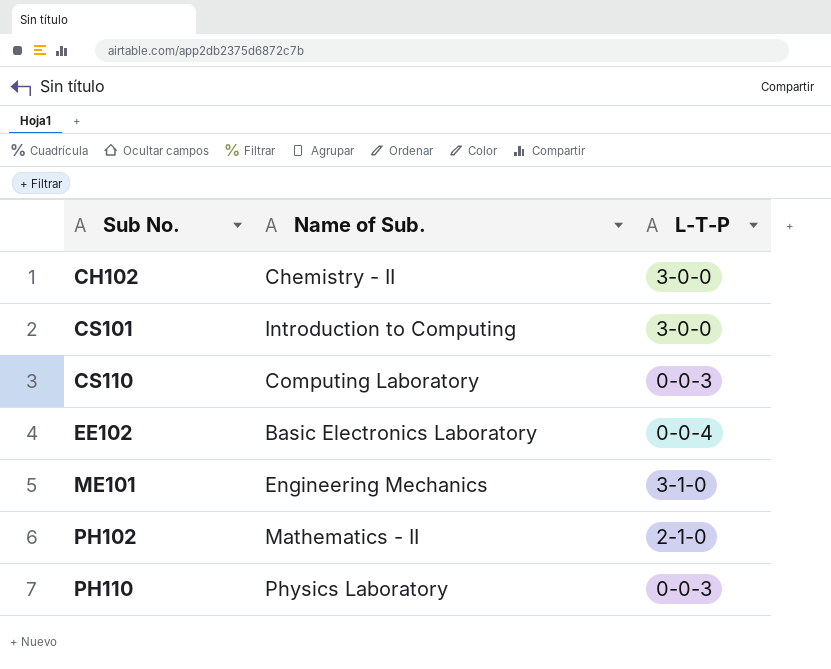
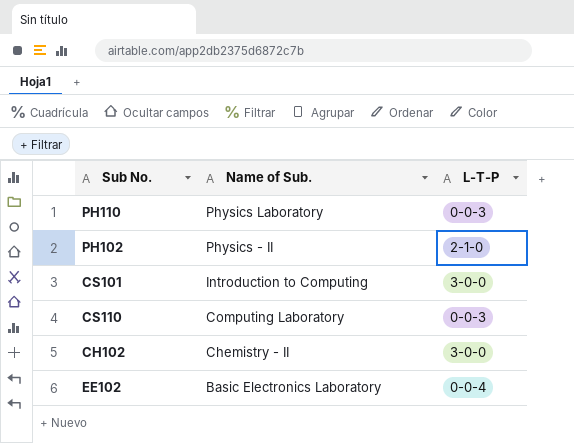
row order: Sub No. ascending -> Name of Sub. descending
row ME101: Engineering Mechanics | 3-1-0 -> none
PH102 | Name of Sub.: Mathematics - II -> Physics - II

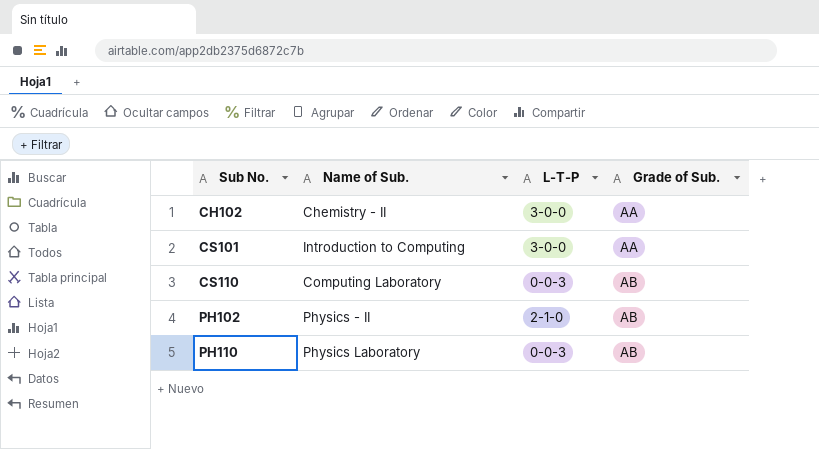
row order: Name of Sub. descending -> Sub No. ascending
column Grade of Sub. | position: none -> 4
row EE102: Basic Electronics Laboratory | 0-0-4 -> none

